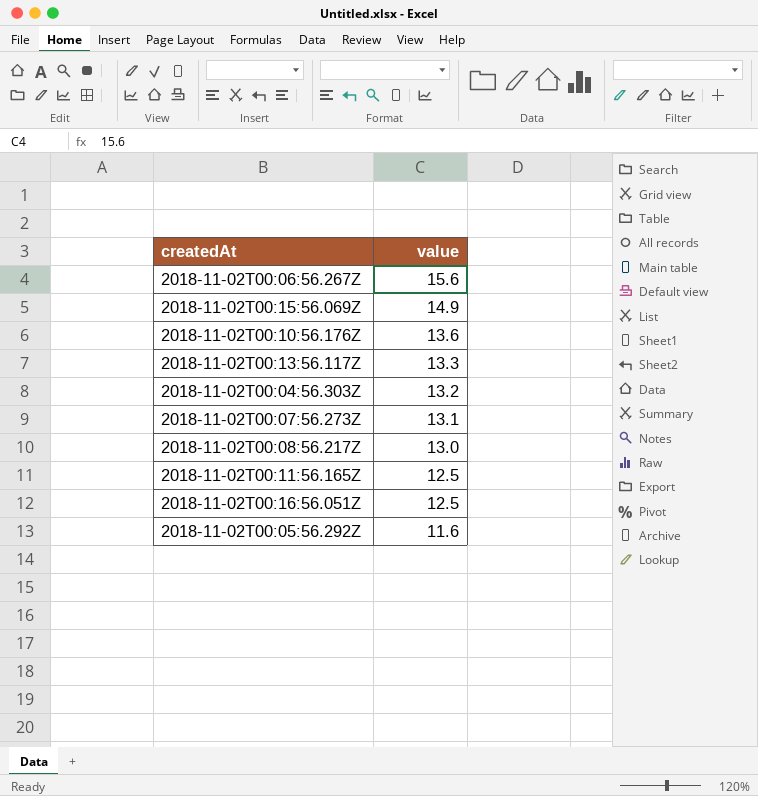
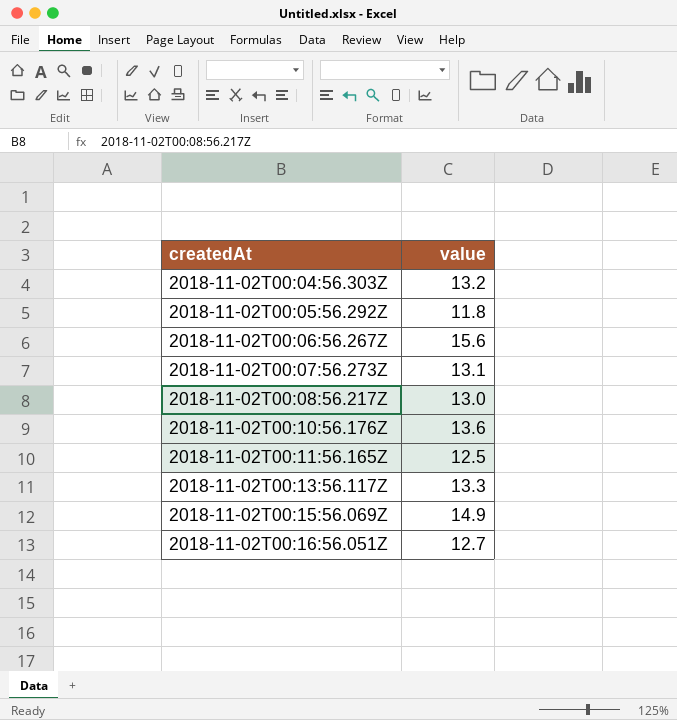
row order: value descending -> createdAt ascending
2018-11-02T00:05:56.292Z | value: 11.6 -> 11.8
2018-11-02T00:16:56.051Z | value: 12.5 -> 12.7

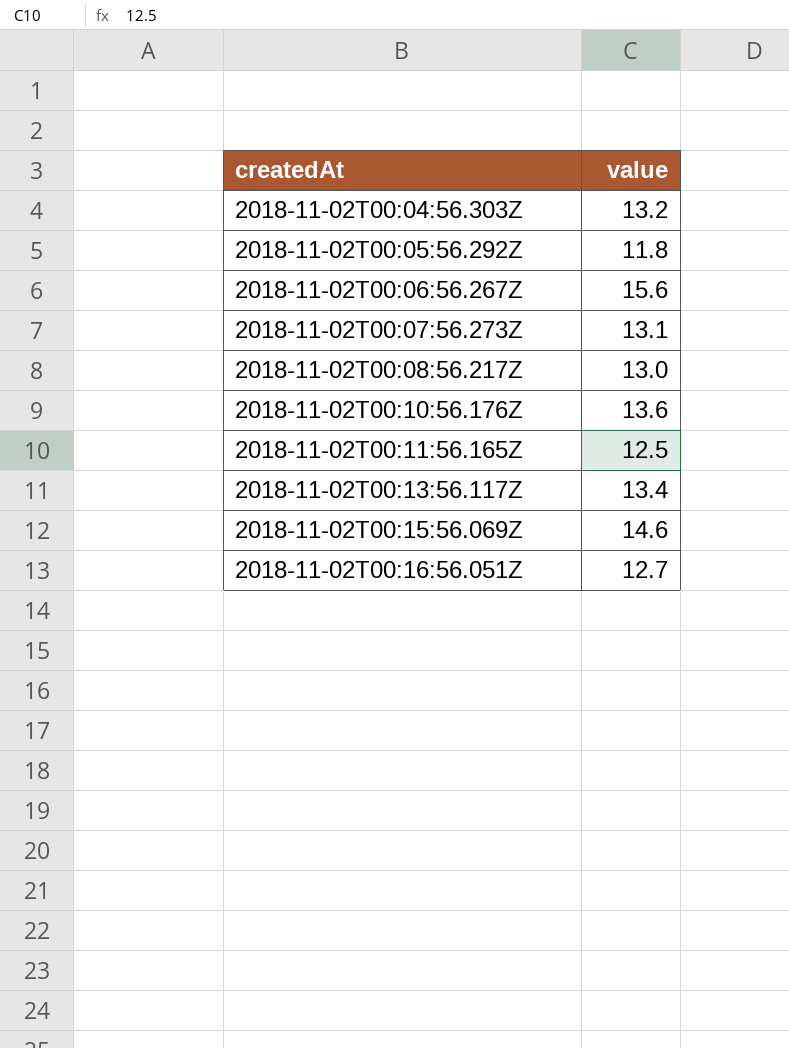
2018-11-02T00:13:56.117Z | value: 13.3 -> 13.4
2018-11-02T00:15:56.069Z | value: 14.9 -> 14.6

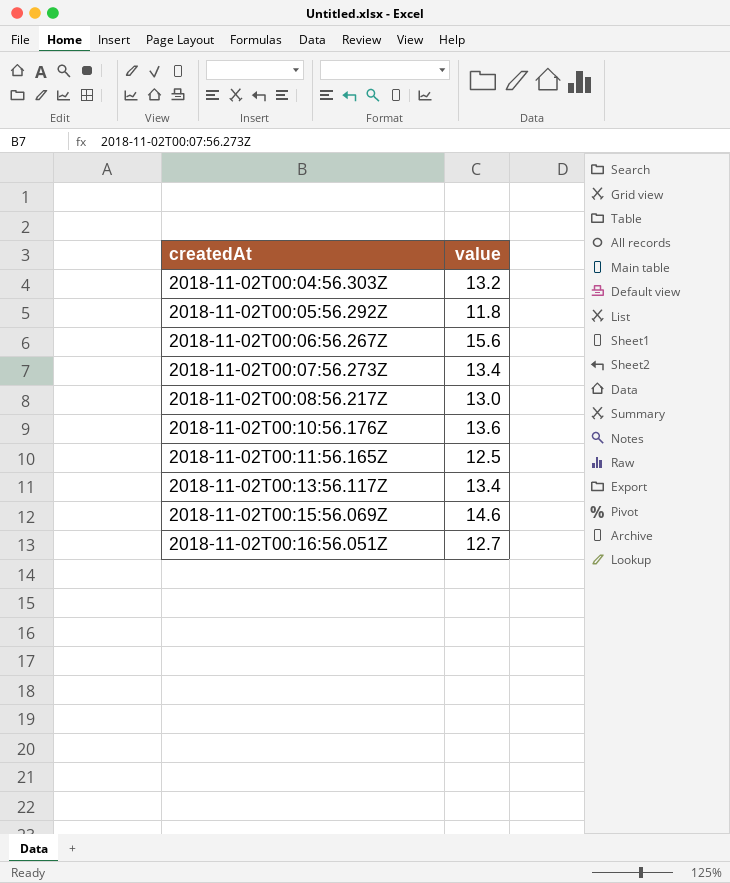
2018-11-02T00:07:56.273Z | value: 13.1 -> 13.4

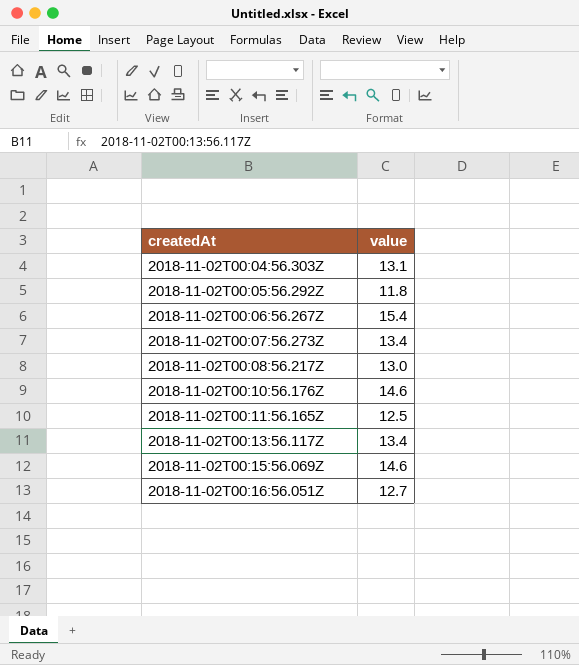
2018-11-02T00:04:56.303Z | value: 13.2 -> 13.1
2018-11-02T00:06:56.267Z | value: 15.6 -> 15.4
2018-11-02T00:10:56.176Z | value: 13.6 -> 14.6

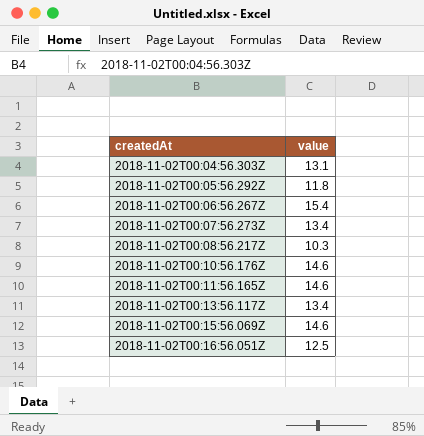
2018-11-02T00:08:56.217Z | value: 13.0 -> 10.3
2018-11-02T00:11:56.165Z | value: 12.5 -> 14.6
2018-11-02T00:16:56.051Z | value: 12.7 -> 12.5

